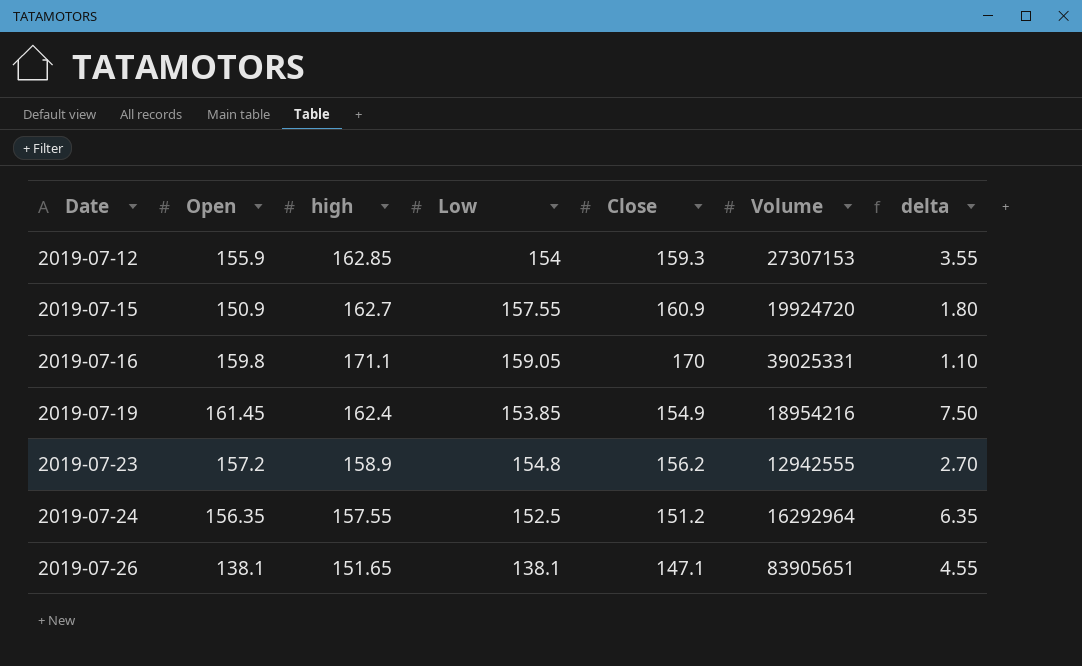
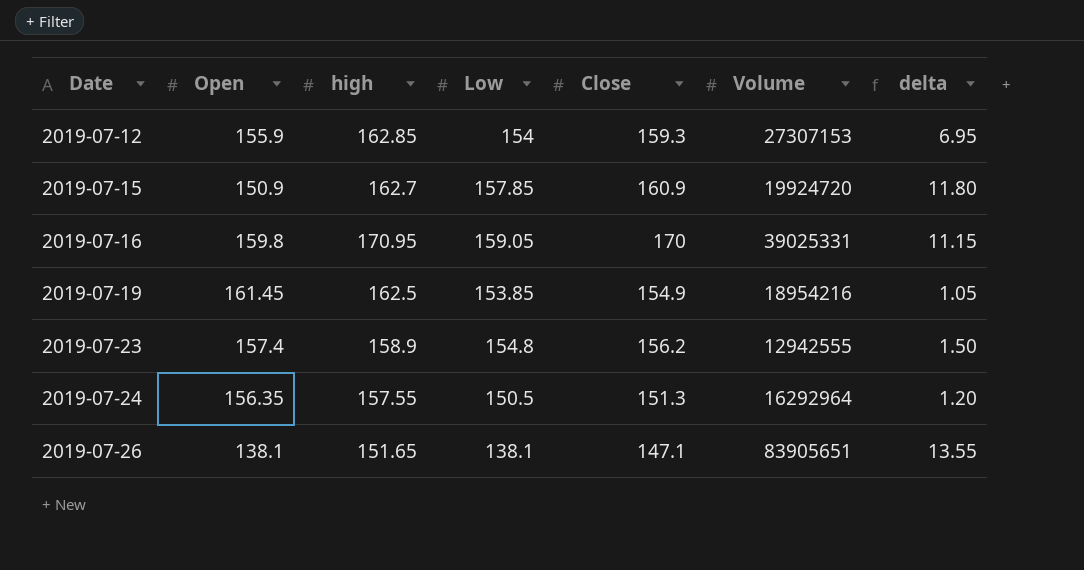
column delta | formula: [high] - [Close] -> [high] - [Open]
2019-07-15 | Low: 157.55 -> 157.85
2019-07-16 | high: 171.1 -> 170.95
2019-07-19 | high: 162.4 -> 162.5
2019-07-23 | Open: 157.2 -> 157.4
2019-07-24 | Low: 152.5 -> 150.5
2019-07-24 | Close: 151.2 -> 151.3

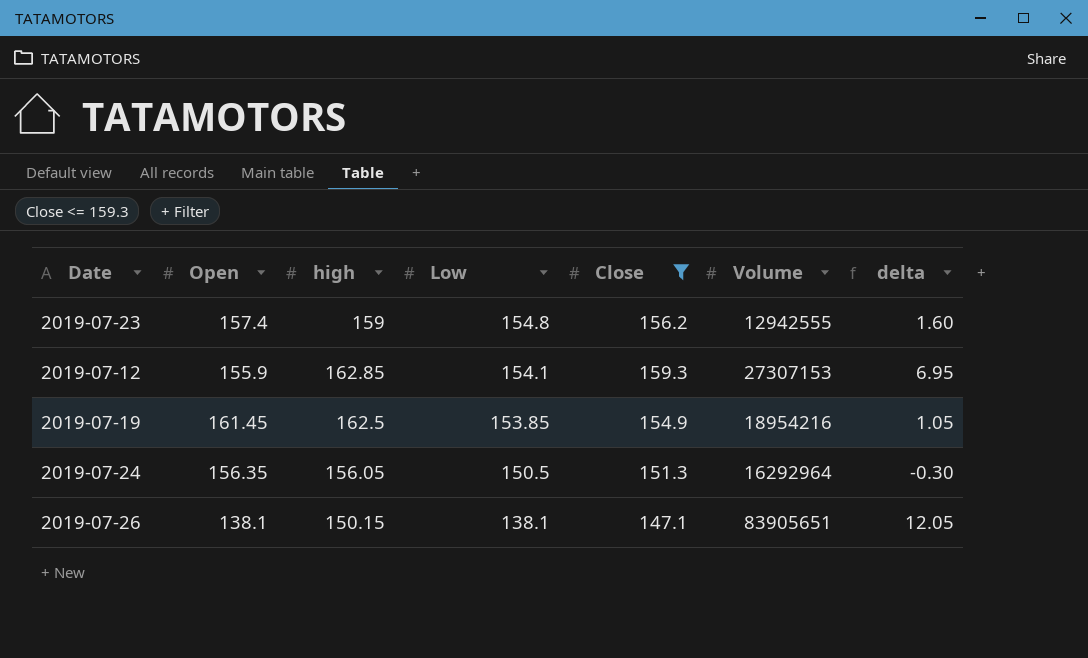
filter: none -> Close <= 159.3
row order: Date ascending -> Low descending
2019-07-23 | high: 158.9 -> 159
2019-07-23 | delta: 1.50 -> 1.60
2019-07-12 | Low: 154 -> 154.1
2019-07-24 | high: 157.55 -> 156.05
2019-07-24 | delta: 1.20 -> -0.30
2019-07-26 | high: 151.65 -> 150.15
2019-07-26 | delta: 13.55 -> 12.05

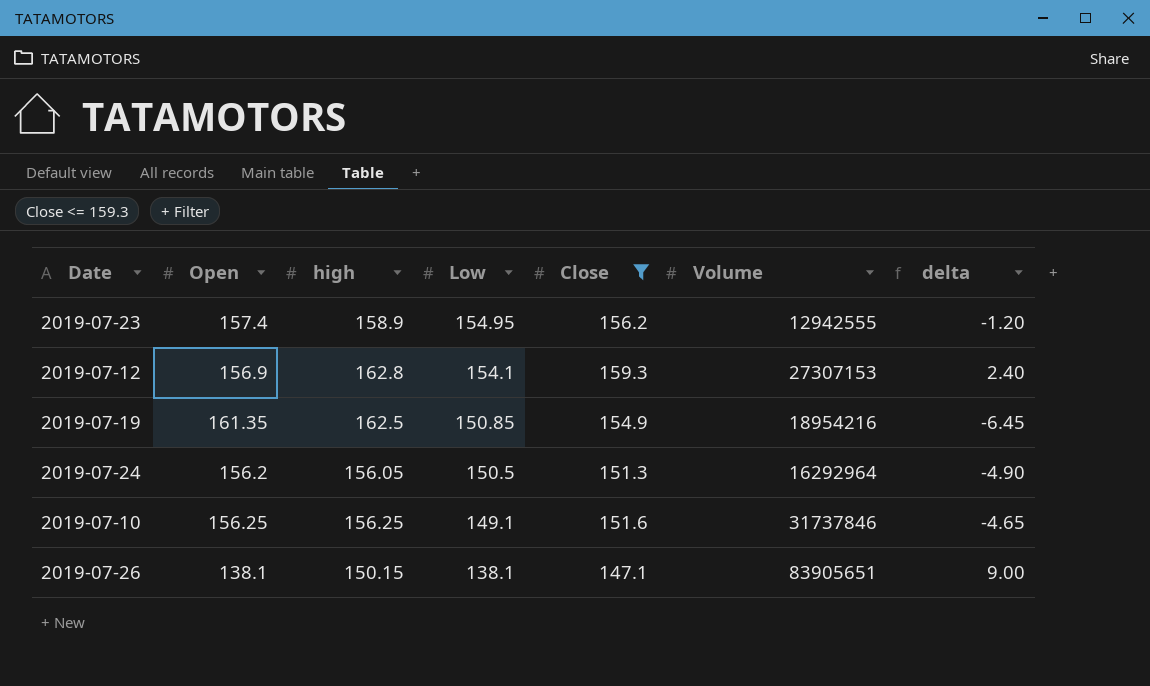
column delta | formula: [high] - [Open] -> [Close] - [Open]
2019-07-23 | high: 159 -> 158.9
2019-07-23 | Low: 154.8 -> 154.95
2019-07-12 | Open: 155.9 -> 156.9
2019-07-12 | high: 162.85 -> 162.8
2019-07-19 | Open: 161.45 -> 161.35
2019-07-19 | Low: 153.85 -> 150.85
2019-07-24 | Open: 156.35 -> 156.2
row 2019-07-10: none -> 156.25 | 156.25 | 149.1 | 151.6 | 31737846 | -4.65

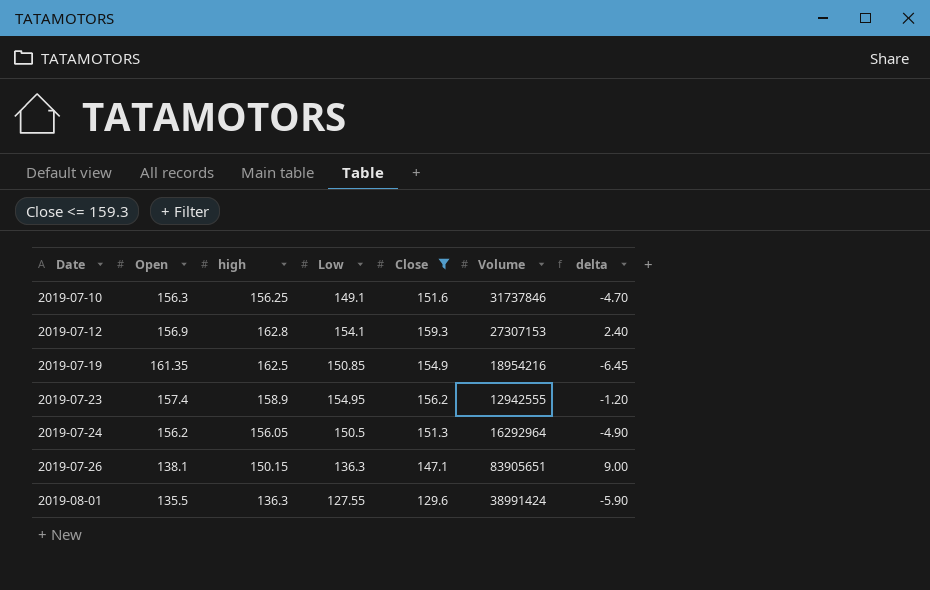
row order: Low descending -> Date ascending
2019-07-10 | Open: 156.25 -> 156.3
2019-07-10 | delta: -4.65 -> -4.70
2019-07-26 | Low: 138.1 -> 136.3
row 2019-08-01: none -> 135.5 | 136.3 | 127.55 | 129.6 | 38991424 | -5.90

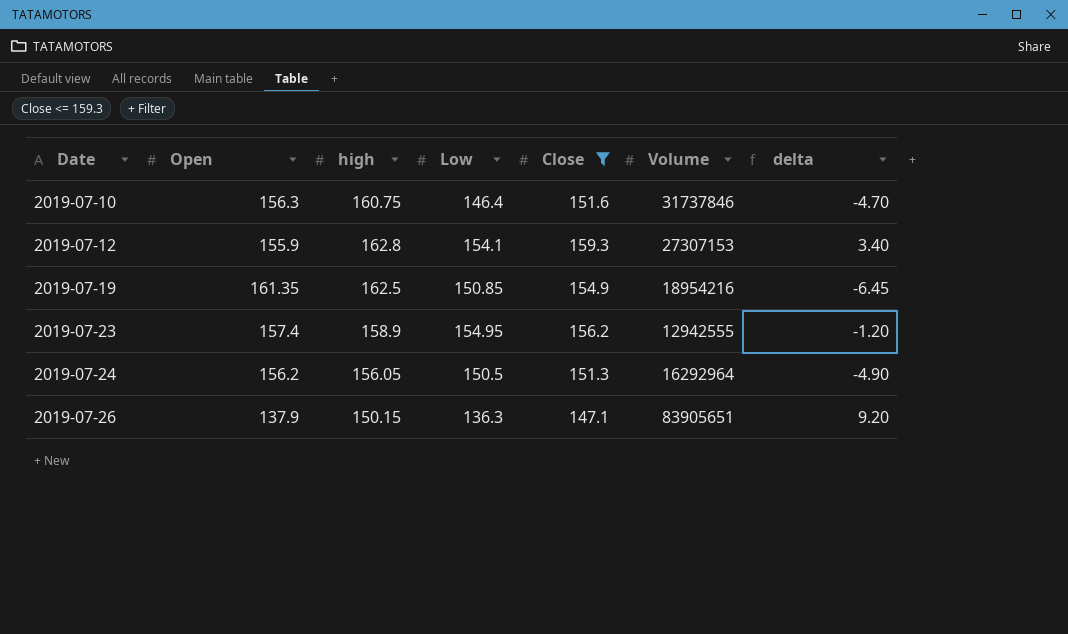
row 2019-08-01: 135.5 | 136.3 | 127.55 | 129.6 | 38991424 | -5.90 -> none
2019-07-10 | high: 156.25 -> 160.75
2019-07-10 | Low: 149.1 -> 146.4
2019-07-12 | Open: 156.9 -> 155.9
2019-07-12 | delta: 2.40 -> 3.40
2019-07-26 | Open: 138.1 -> 137.9
2019-07-26 | delta: 9.00 -> 9.20

